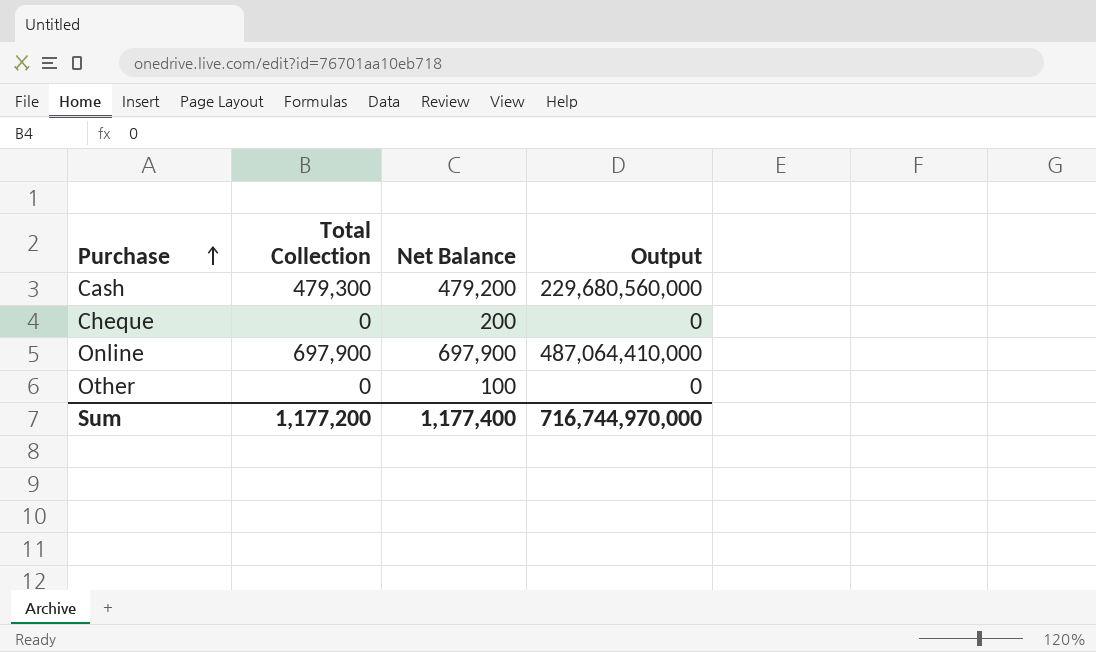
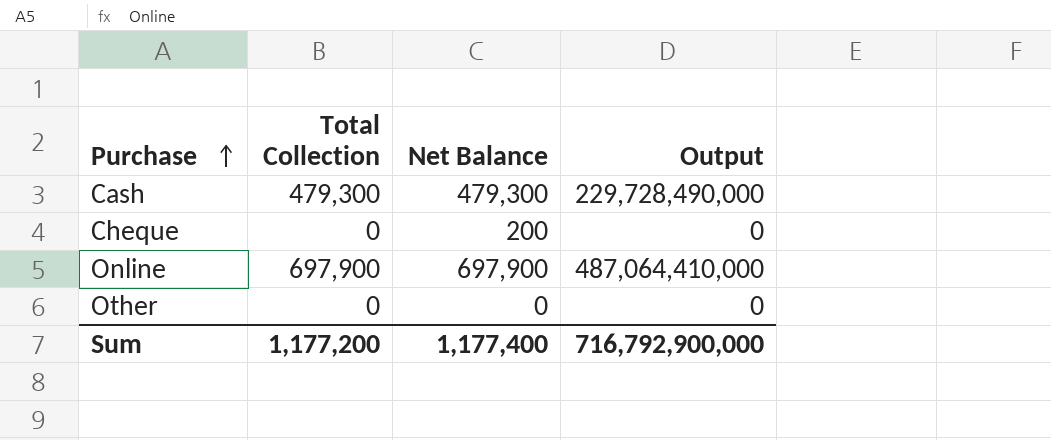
Cash | Net Balance: 479,200 -> 479,300
Cash | Output: 229,680,560,000 -> 229,728,490,000
Other | Net Balance: 100 -> 0
Sum | Output: 716,744,970,000 -> 716,792,900,000

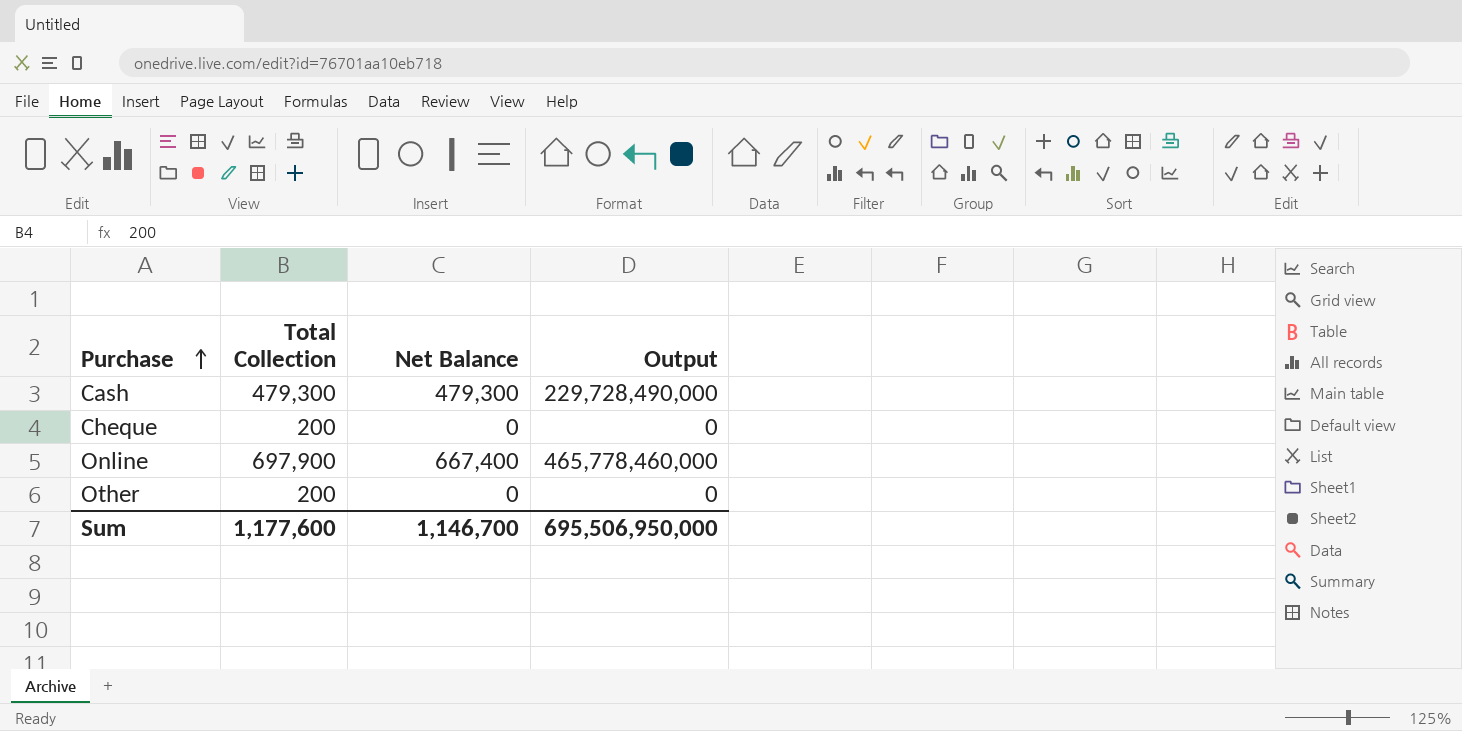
Cheque | Total Collection: 0 -> 200
Cheque | Net Balance: 200 -> 0
Online | Net Balance: 697,900 -> 667,400
Online | Output: 487,064,410,000 -> 465,778,460,000
Other | Total Collection: 0 -> 200
Sum | Total Collection: 1,177,200 -> 1,177,600
Sum | Net Balance: 1,177,400 -> 1,146,700
Sum | Output: 716,792,900,000 -> 695,506,950,000

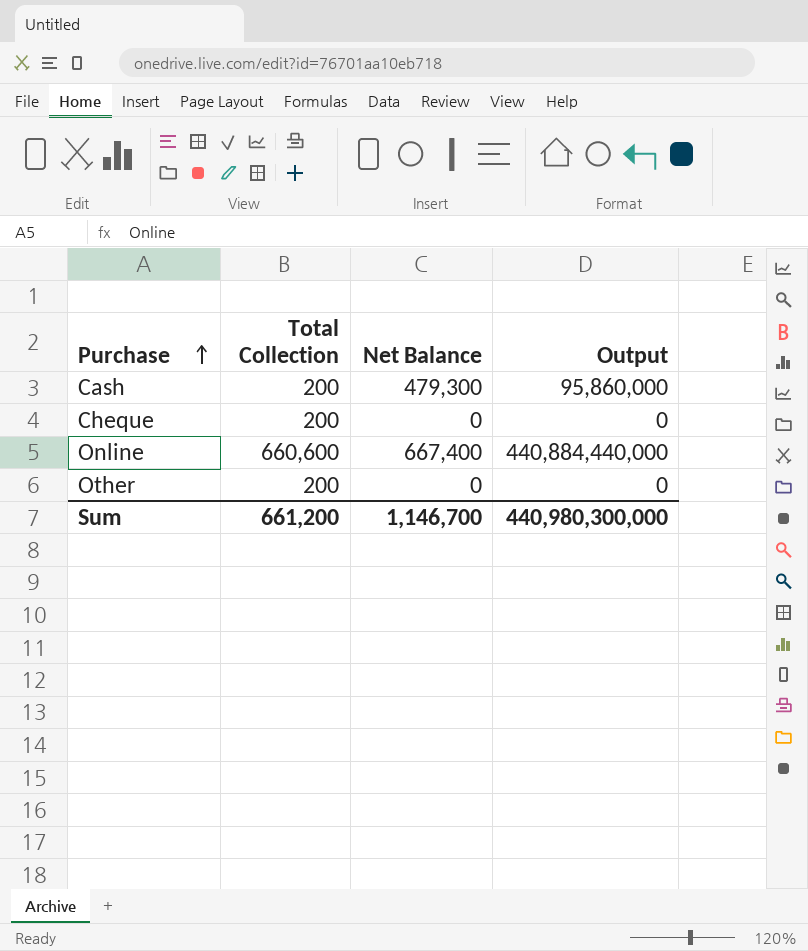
Cash | Total Collection: 479,300 -> 200
Cash | Output: 229,728,490,000 -> 95,860,000
Online | Total Collection: 697,900 -> 660,600
Online | Output: 465,778,460,000 -> 440,884,440,000
Sum | Total Collection: 1,177,600 -> 661,200
Sum | Output: 695,506,950,000 -> 440,980,300,000

